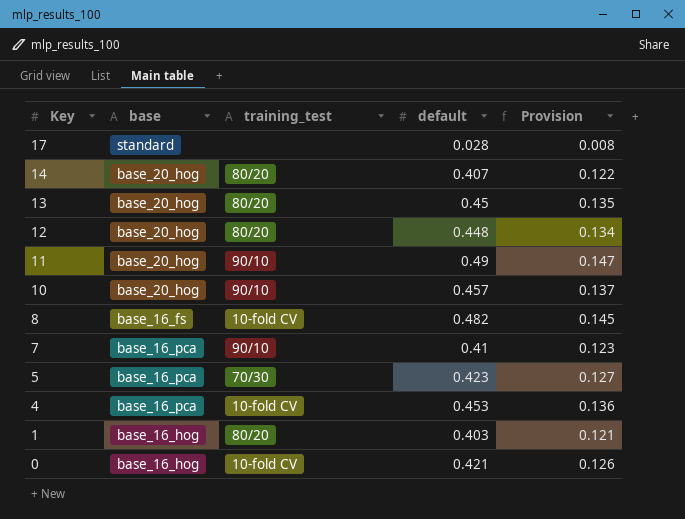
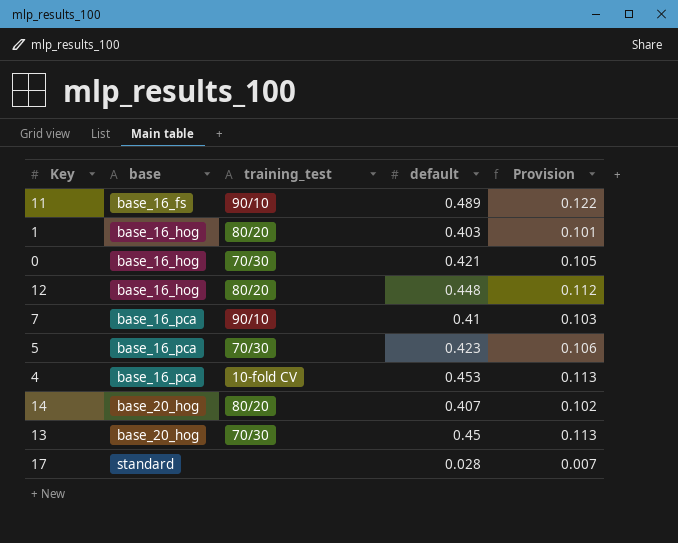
row order: Key descending -> base ascending
column Provision | formula: [default] * 0.3 -> [default] * 0.25
row 10: base_20_hog | 90/10 | 0.457 | 0.137 -> none
row 8: base_16_fs | 10-fold CV | 0.482 | 0.145 -> none
11 | base: base_20_hog -> base_16_fs
11 | default: 0.49 -> 0.489
0 | training_test: 10-fold CV -> 70/30
12 | base: base_20_hog -> base_16_hog
13 | training_test: 80/20 -> 70/30

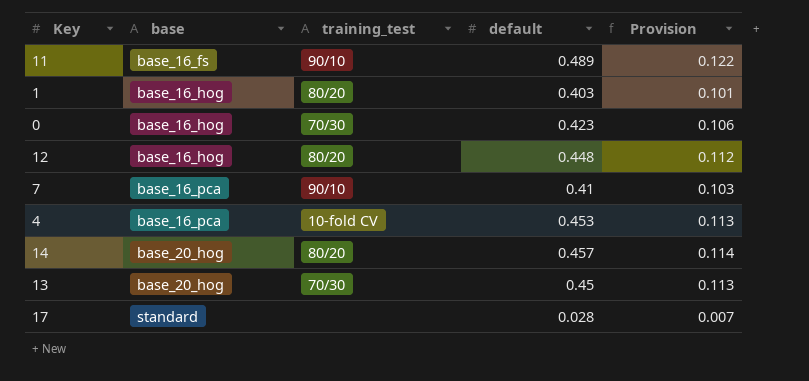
row 5: base_16_pca | 70/30 | 0.423 | 0.106 -> none
0 | default: 0.421 -> 0.423
0 | Provision: 0.105 -> 0.106
14 | default: 0.407 -> 0.457
14 | Provision: 0.102 -> 0.114

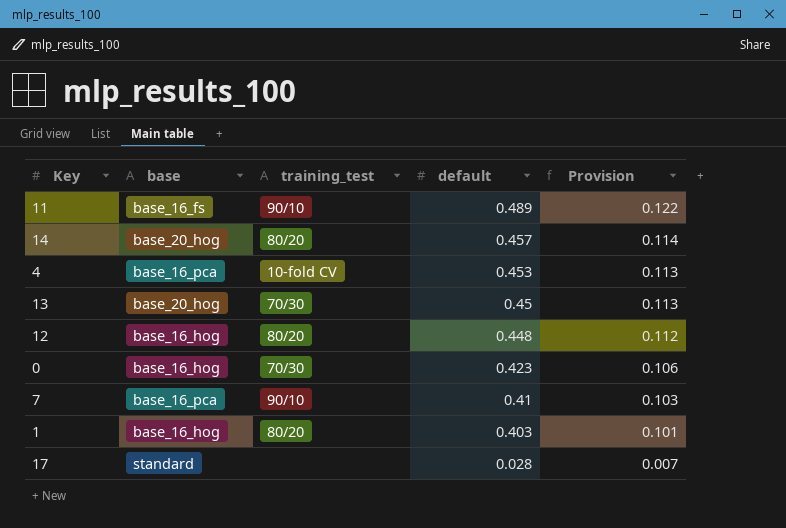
row order: base ascending -> default descending

